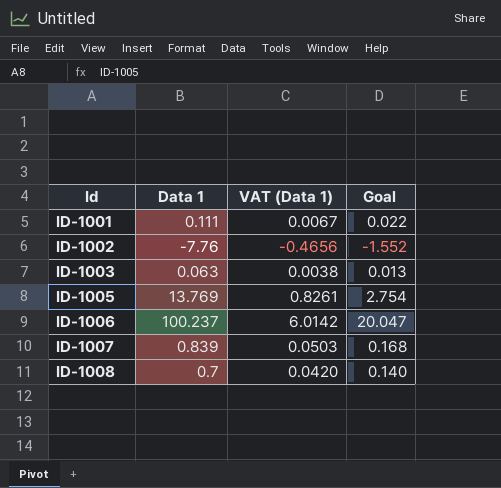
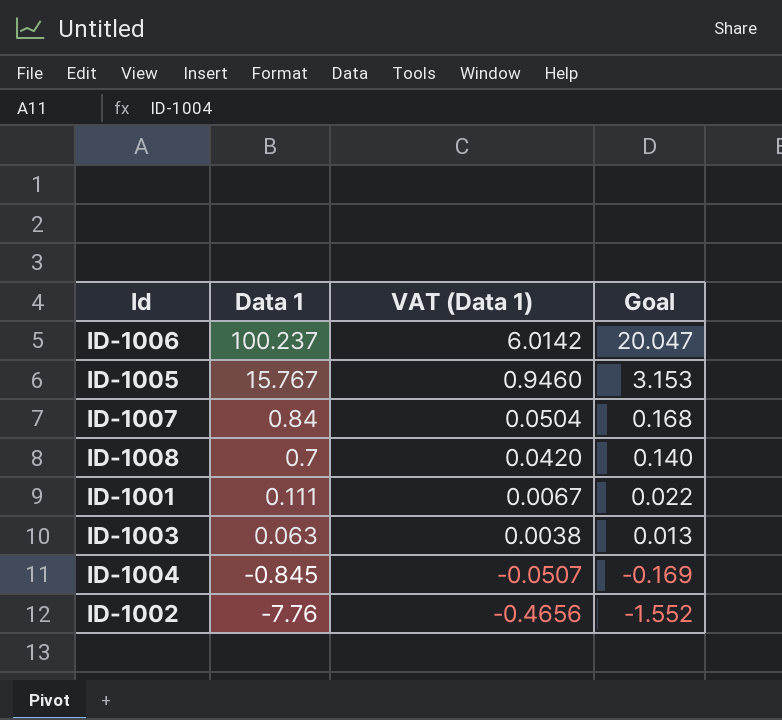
row order: Id ascending -> Data 1 descending
ID-1005 | Data 1: 13.769 -> 15.767
ID-1005 | VAT (Data 1): 0.8261 -> 0.9460
ID-1005 | Goal: 2.754 -> 3.153
ID-1007 | Data 1: 0.839 -> 0.84
ID-1007 | VAT (Data 1): 0.0503 -> 0.0504
row ID-1004: none -> -0.845 | -0.0507 | -0.169

